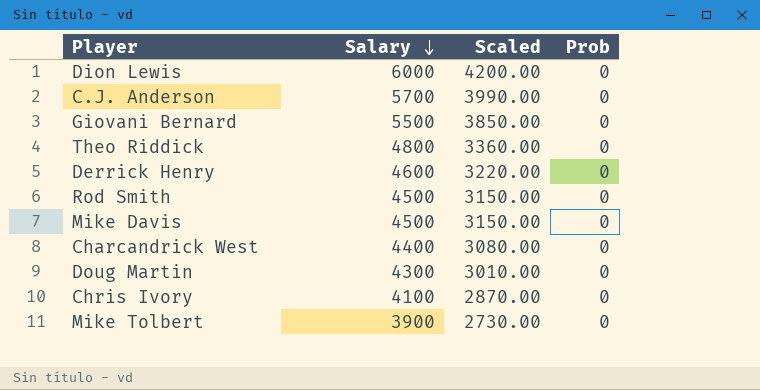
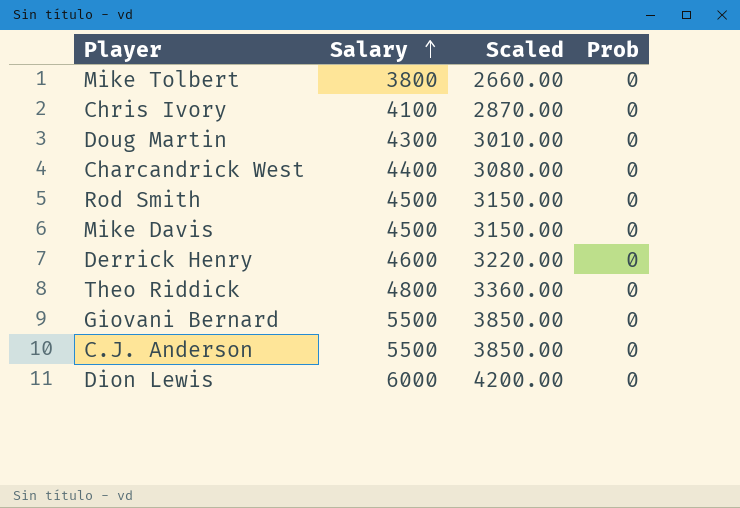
row order: Salary descending -> Salary ascending
Mike Tolbert | Salary: 3900 -> 3800
Mike Tolbert | Scaled: 2730.00 -> 2660.00
C.J. Anderson | Salary: 5700 -> 5500
C.J. Anderson | Scaled: 3990.00 -> 3850.00

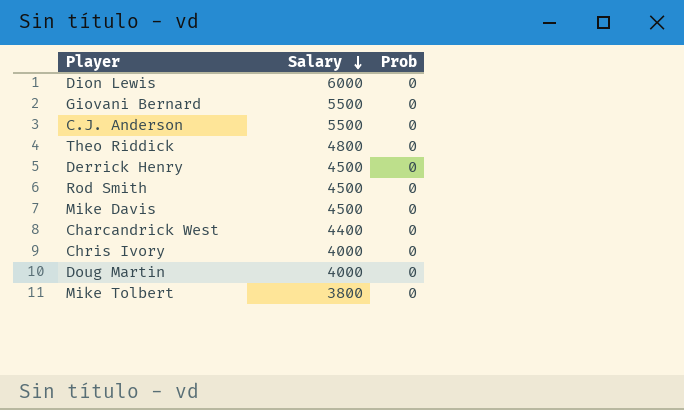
row order: Salary ascending -> Salary descending
column Scaled | formula: [Salary] * 0.7 -> none
Derrick Henry | Salary: 4600 -> 4500
Chris Ivory | Salary: 4100 -> 4000
Doug Martin | Salary: 4300 -> 4000

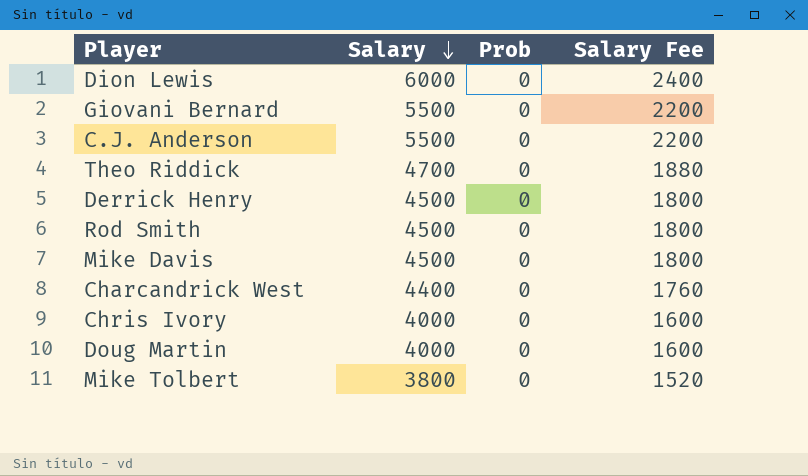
column Salary Fee | formula: none -> [Salary] * 0.4
Theo Riddick | Salary: 4800 -> 4700

